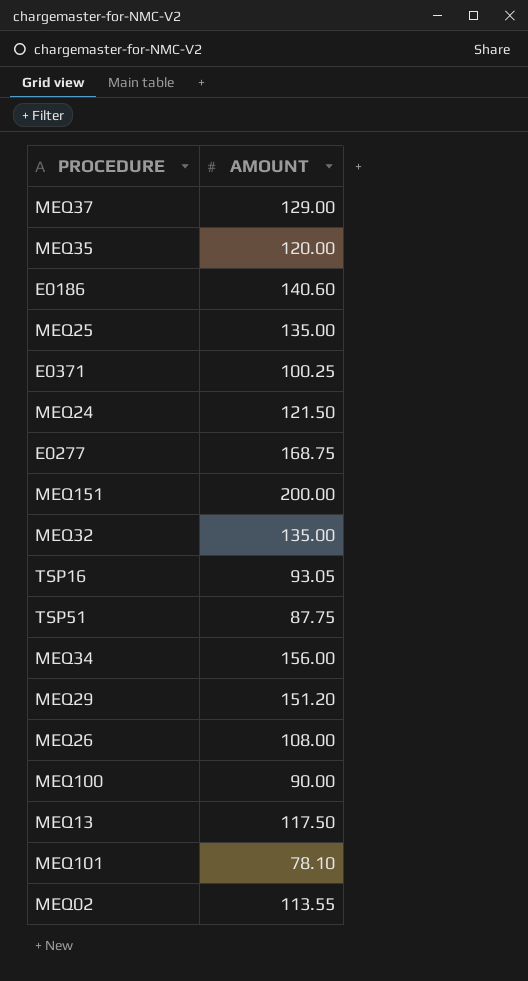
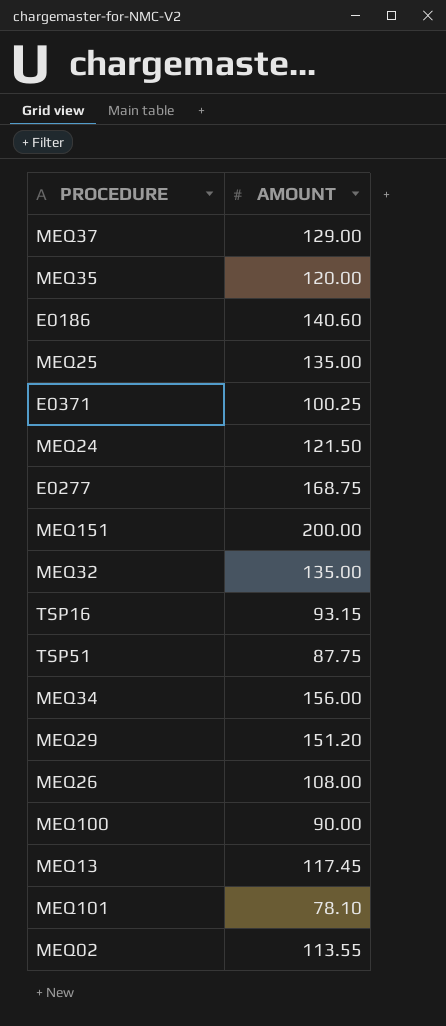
TSP16 | AMOUNT: 93.05 -> 93.15
MEQ13 | AMOUNT: 117.50 -> 117.45

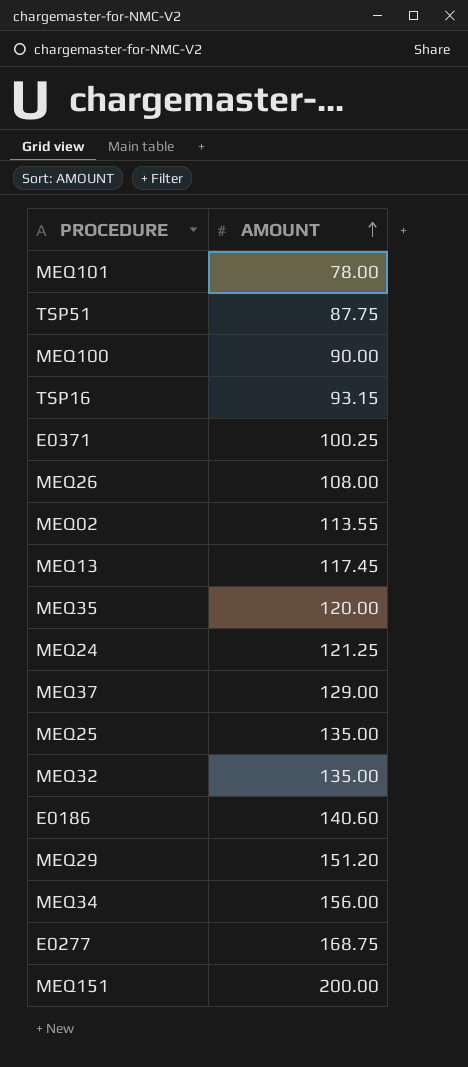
row order: none -> AMOUNT ascending
MEQ101 | AMOUNT: 78.10 -> 78.00
MEQ24 | AMOUNT: 121.50 -> 121.25

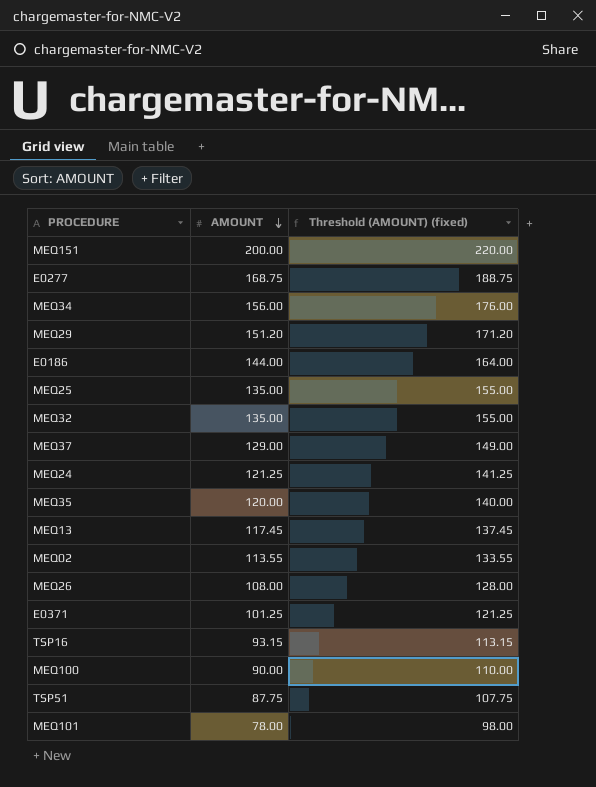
row order: AMOUNT ascending -> AMOUNT descending
column Threshold (AMOUNT) (fixed) | formula: none -> [AMOUNT] + 20
E0186 | AMOUNT: 140.60 -> 144.00
E0371 | AMOUNT: 100.25 -> 101.25

